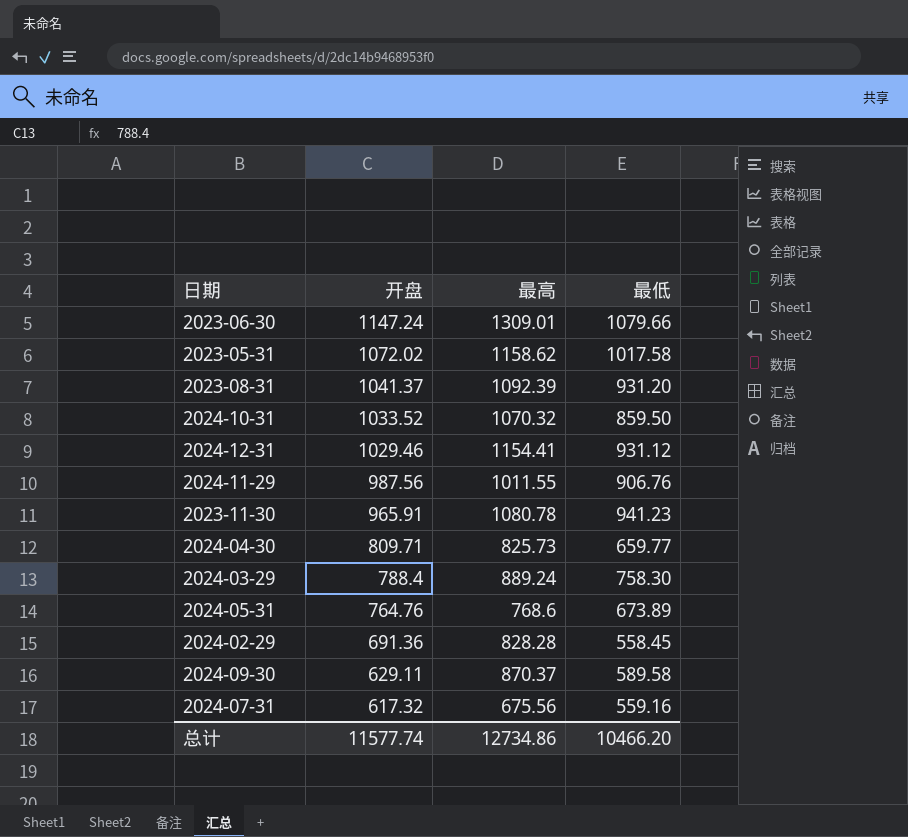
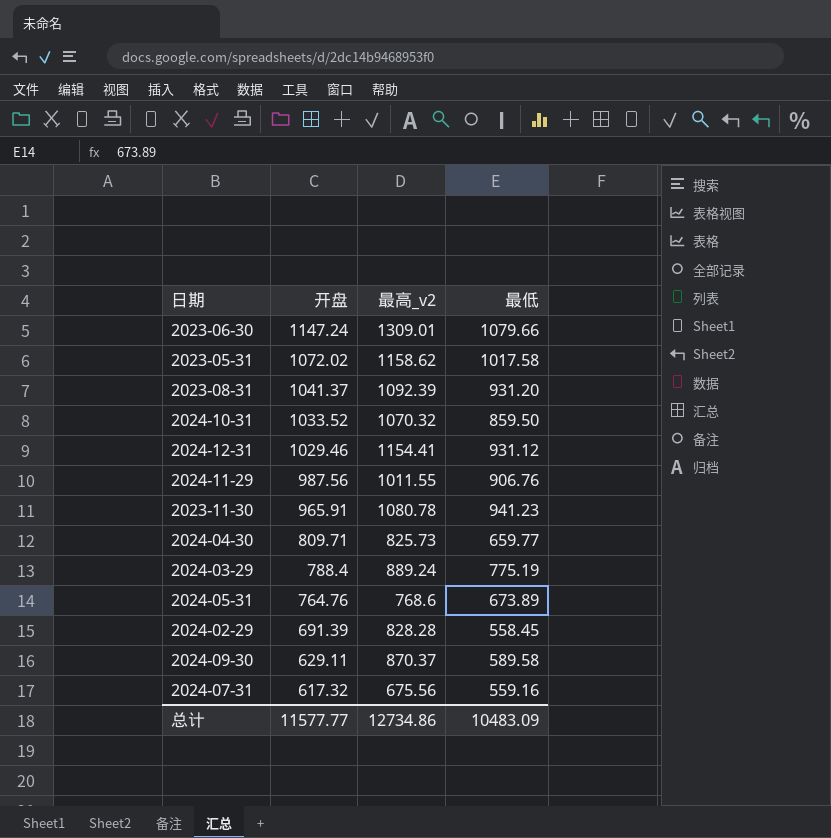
column name: 最高 -> 最高_v2
2024-03-29 | 最低: 758.30 -> 775.19
2024-02-29 | 开盘: 691.36 -> 691.39
总计 | 开盘: 11577.74 -> 11577.77
总计 | 最低: 10466.20 -> 10483.09

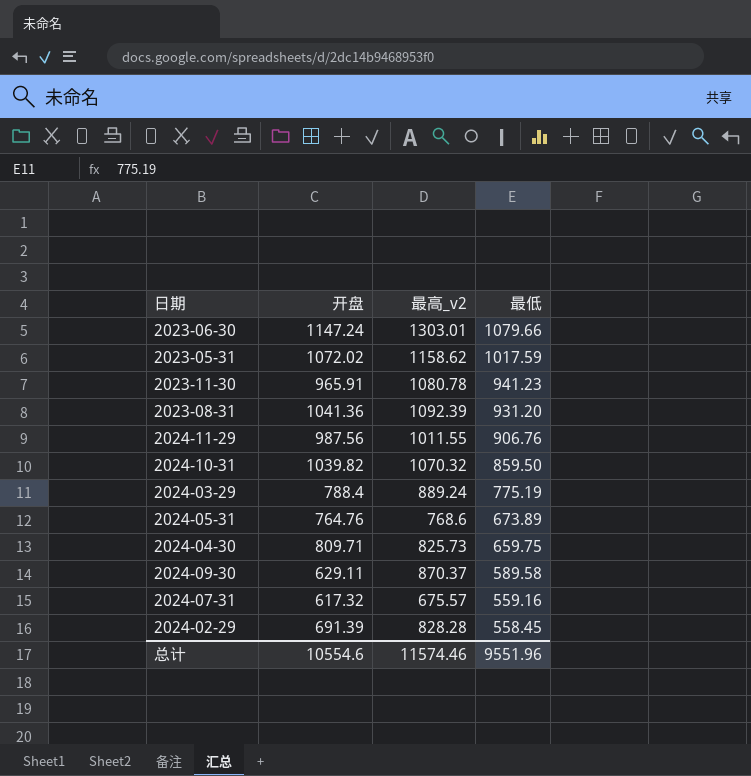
row order: 开盘 descending -> 最低 descending
row 2024-12-31: 1029.46 | 1154.41 | 931.12 -> none
2023-06-30 | 最高_v2: 1309.01 -> 1303.01
2023-05-31 | 最低: 1017.58 -> 1017.59
2023-08-31 | 开盘: 1041.37 -> 1041.36
2024-10-31 | 开盘: 1033.52 -> 1039.82
2024-04-30 | 最低: 659.77 -> 659.75
2024-07-31 | 最高_v2: 675.56 -> 675.57
总计 | 开盘: 11577.77 -> 10554.6
总计 | 最高_v2: 12734.86 -> 11574.46
总计 | 最低: 10483.09 -> 9551.96

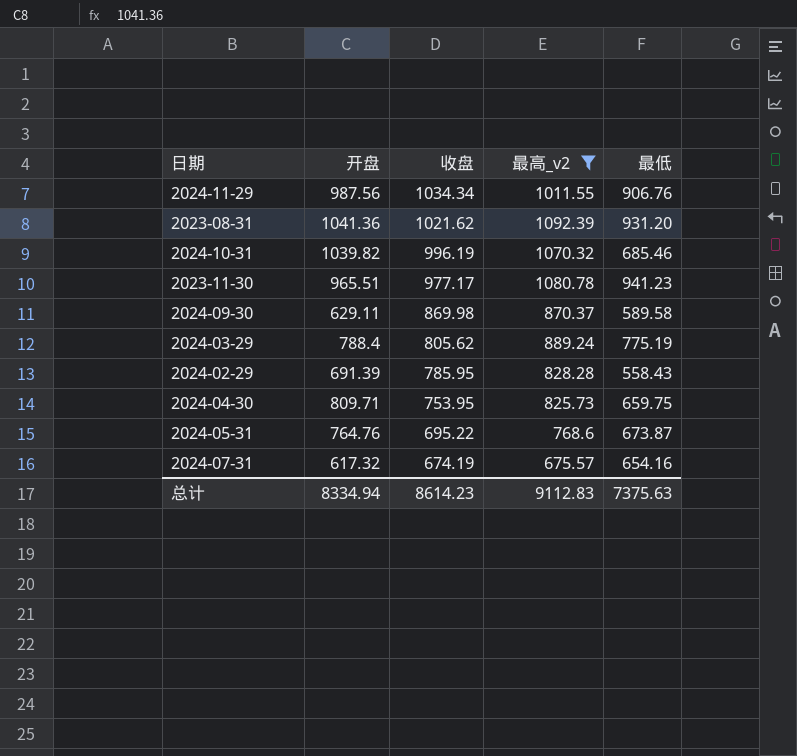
filter: none -> 最高_v2 <= 1092.39
row order: 最低 descending -> 收盘 descending
column 收盘 | position: none -> 3
2024-10-31 | 最低: 859.50 -> 685.46
2023-11-30 | 开盘: 965.91 -> 965.51
2024-02-29 | 最低: 558.45 -> 558.43
2024-05-31 | 最低: 673.89 -> 673.87
2024-07-31 | 最低: 559.16 -> 654.16
总计 | 开盘: 10554.6 -> 8334.94
总计 | 最高_v2: 11574.46 -> 9112.83
总计 | 最低: 9551.96 -> 7375.63

